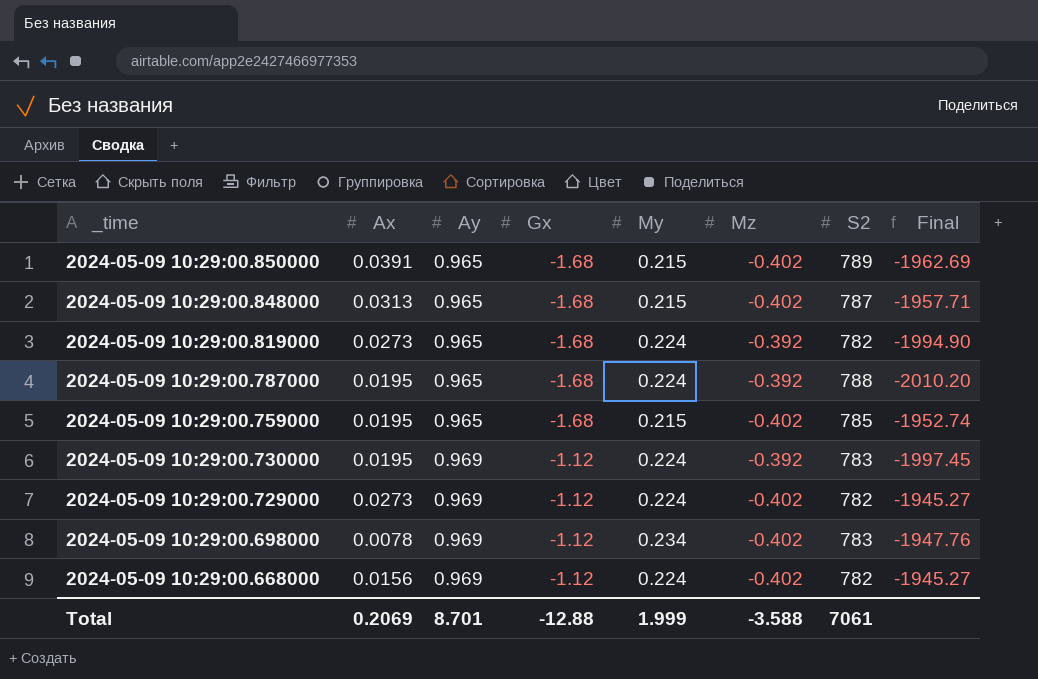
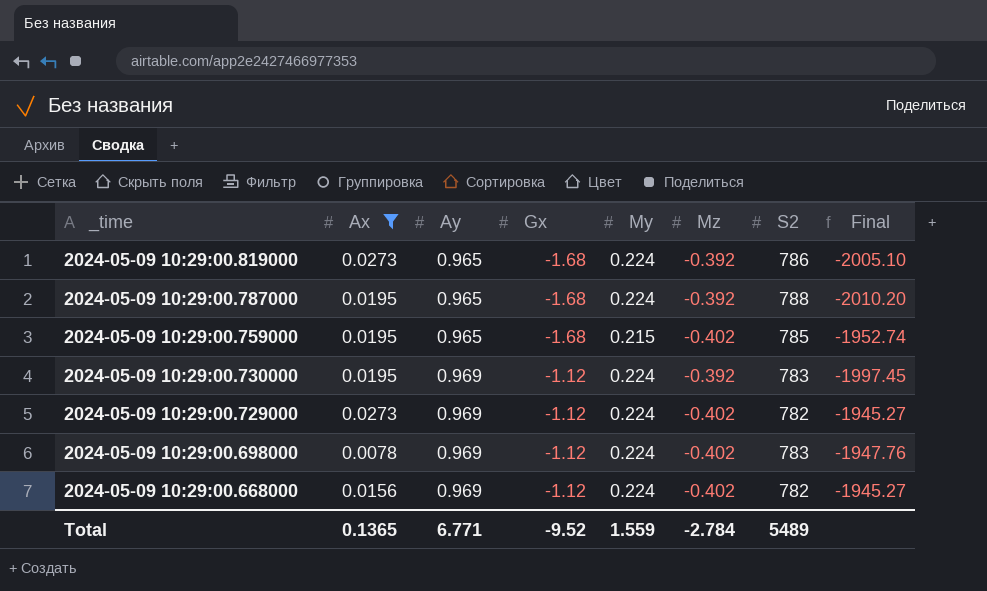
filter: none -> Ax <= 0.0273
2024-05-09 10:29:00.819000 | S2: 782 -> 786
2024-05-09 10:29:00.819000 | Final: -1994.90 -> -2005.10
2024-05-09 10:29:00.698000 | My: 0.234 -> 0.224
Total | Ax: 0.2069 -> 0.1365
Total | Ay: 8.701 -> 6.771
Total | Gx: -12.88 -> -9.52
Total | My: 1.999 -> 1.559
Total | Mz: -3.588 -> -2.784
Total | S2: 7061 -> 5489

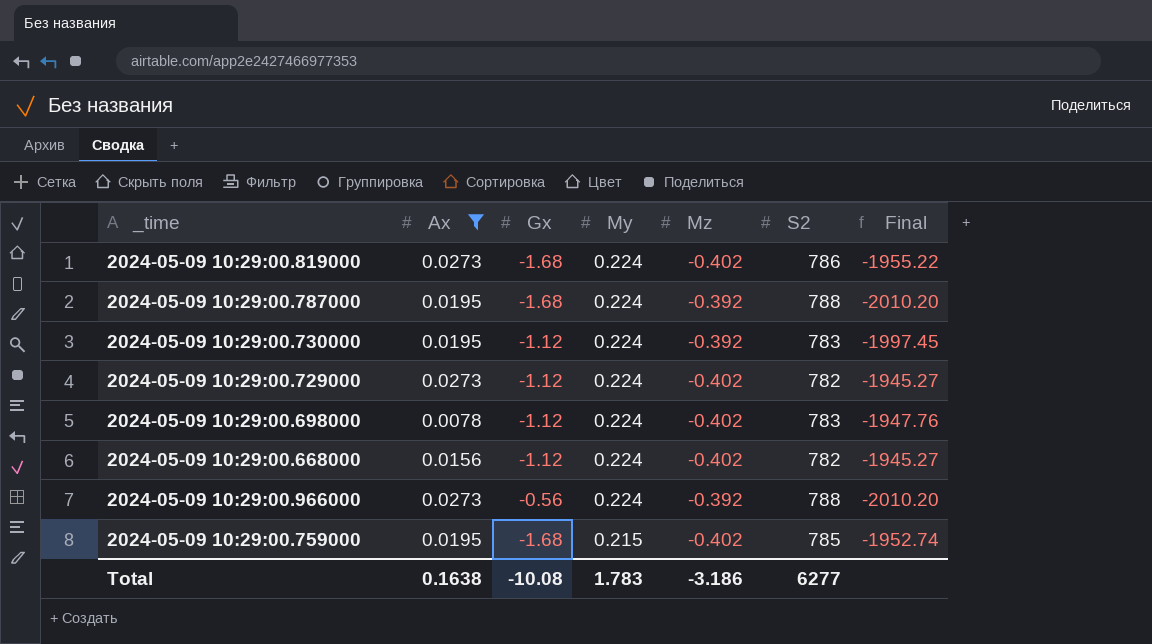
row order: _time descending -> My descending
column Ay | position: 3 -> none
2024-05-09 10:29:00.819000 | Mz: -0.392 -> -0.402
2024-05-09 10:29:00.819000 | Final: -2005.10 -> -1955.22
row 2024-05-09 10:29:00.966000: none -> 0.0273 | -0.56 | 0.224 | -0.392 | 788 | -2010.20
Total | Ax: 0.1365 -> 0.1638
Total | Gx: -9.52 -> -10.08
Total | My: 1.559 -> 1.783
Total | Mz: -2.784 -> -3.186
Total | S2: 5489 -> 6277

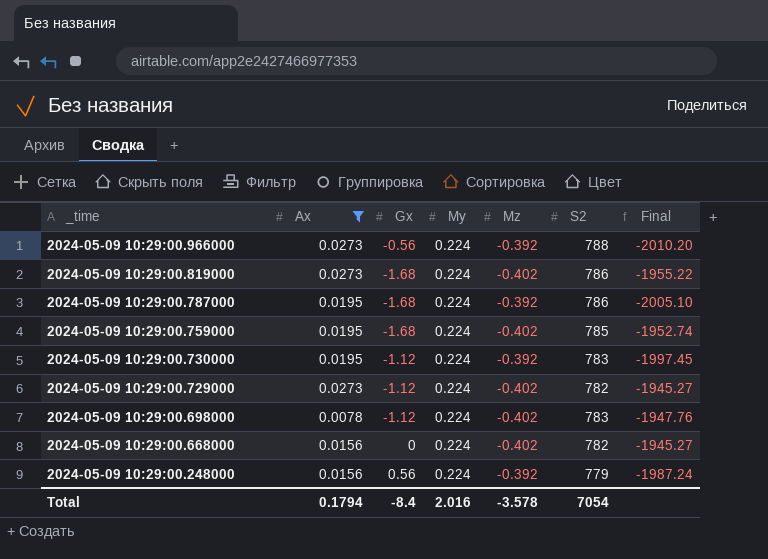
row order: My descending -> _time descending
2024-05-09 10:29:00.787000 | S2: 788 -> 786
2024-05-09 10:29:00.787000 | Final: -2010.20 -> -2005.10
2024-05-09 10:29:00.759000 | My: 0.215 -> 0.224
2024-05-09 10:29:00.668000 | Gx: -1.12 -> 0
row 2024-05-09 10:29:00.248000: none -> 0.0156 | 0.56 | 0.224 | -0.392 | 779 | -1987.24
Total | Ax: 0.1638 -> 0.1794
Total | Gx: -10.08 -> -8.4
Total | My: 1.783 -> 2.016
Total | Mz: -3.186 -> -3.578
Total | S2: 6277 -> 7054

